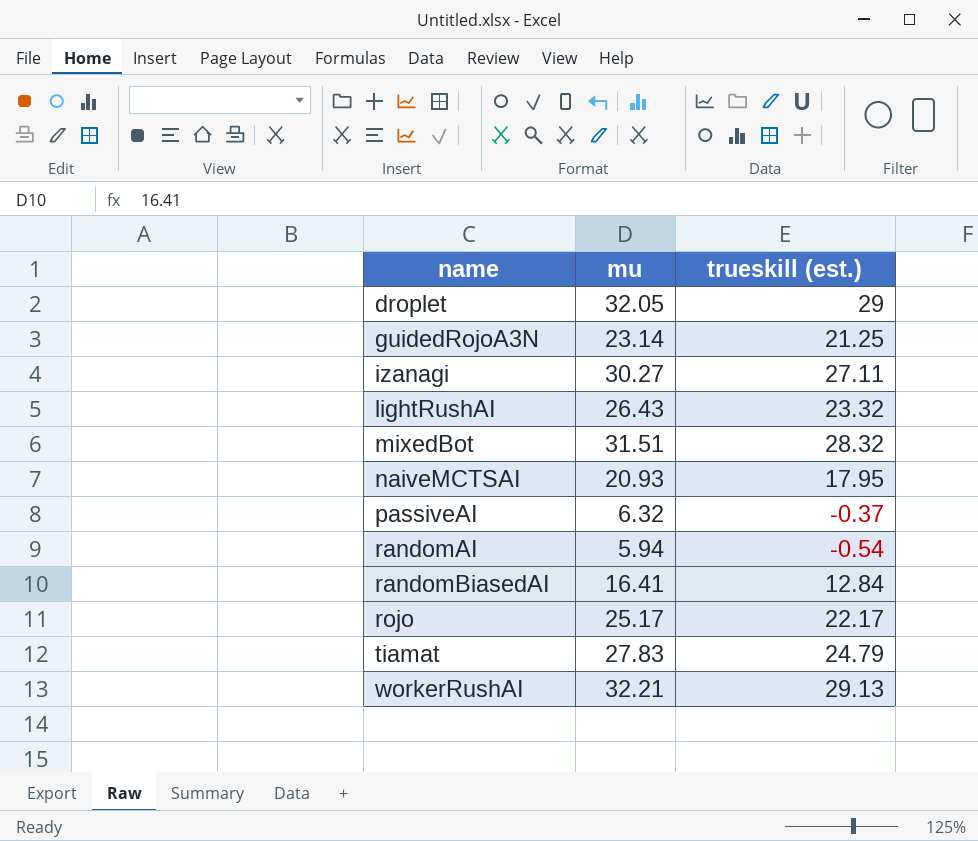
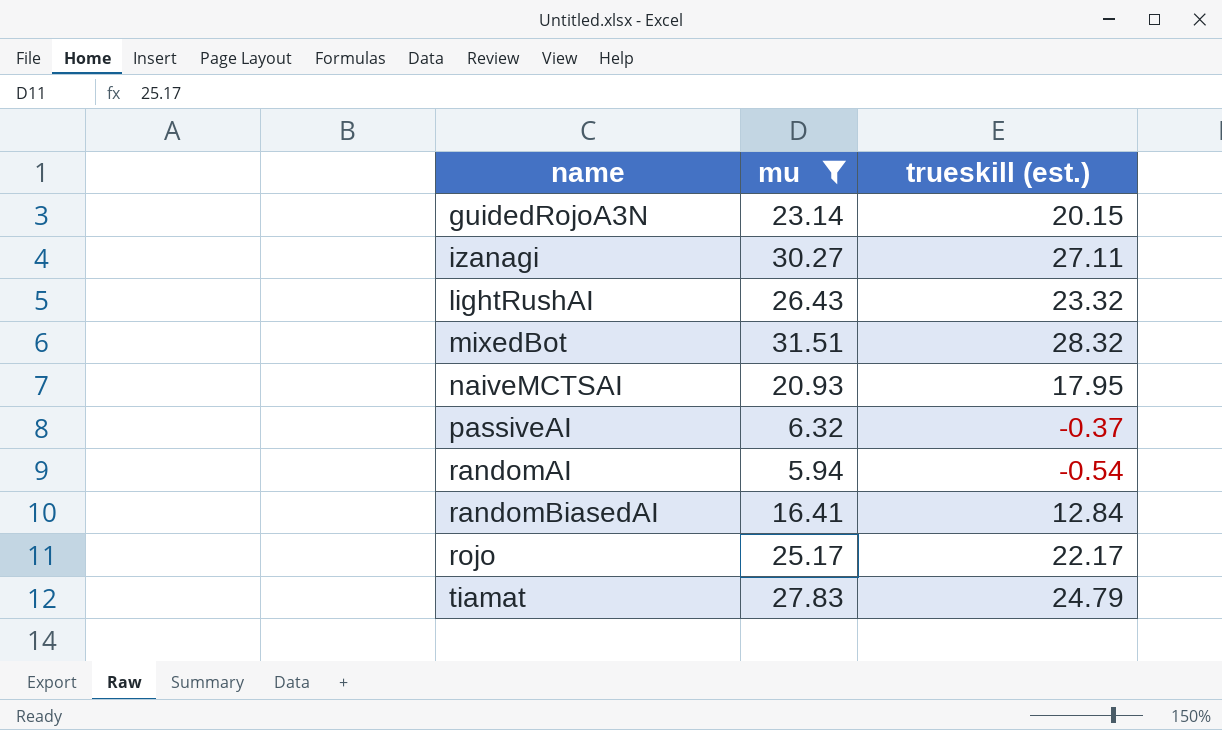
filter: none -> mu <= 31.51
guidedRojoA3N | trueskill (est.): 21.25 -> 20.15

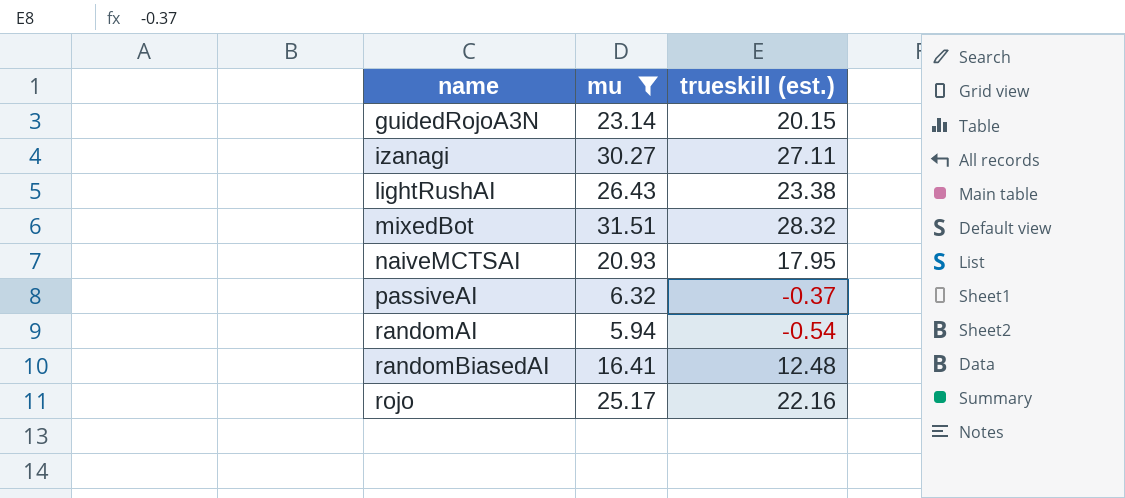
row tiamat: 27.83 | 24.79 -> none
lightRushAI | trueskill (est.): 23.32 -> 23.38
randomBiasedAI | trueskill (est.): 12.84 -> 12.48
rojo | trueskill (est.): 22.17 -> 22.16

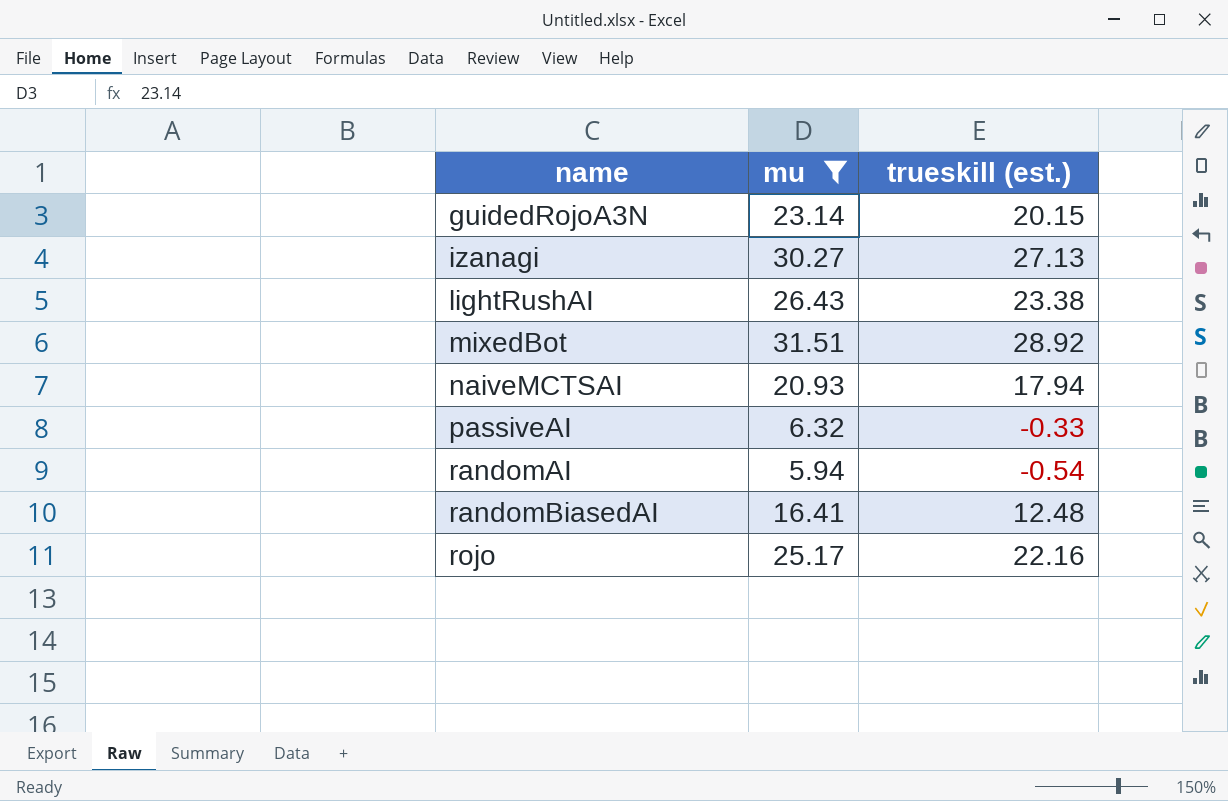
izanagi | trueskill (est.): 27.11 -> 27.13
mixedBot | trueskill (est.): 28.32 -> 28.92
naiveMCTSAI | trueskill (est.): 17.95 -> 17.94
passiveAI | trueskill (est.): -0.37 -> -0.33

